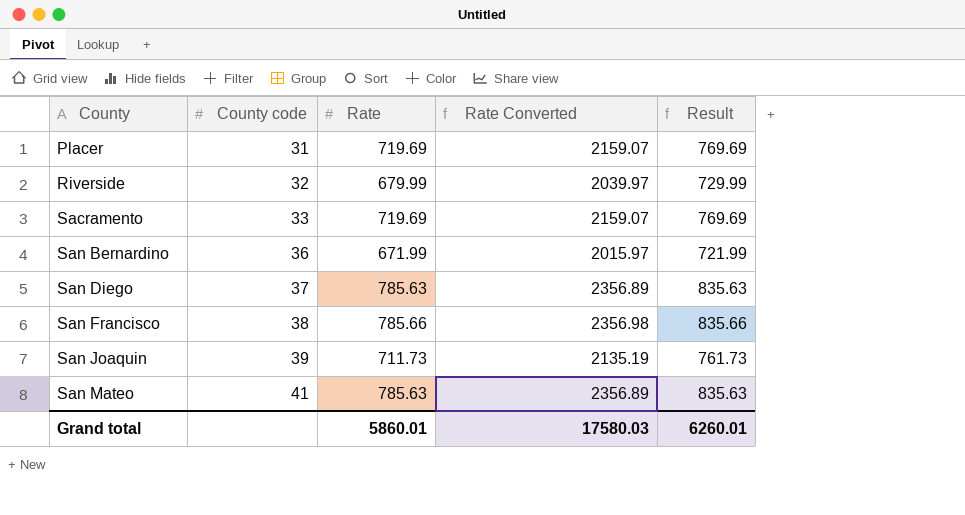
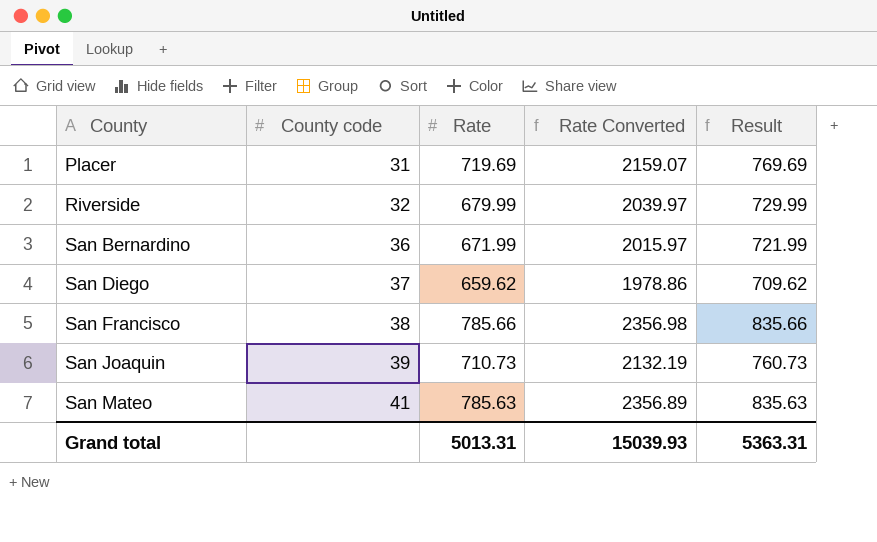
row Sacramento: 33 | 719.69 | 2159.07 | 769.69 -> none
San Diego | Rate: 785.63 -> 659.62
San Diego | Rate Converted: 2356.89 -> 1978.86
San Diego | Result: 835.63 -> 709.62
San Joaquin | Rate: 711.73 -> 710.73
San Joaquin | Rate Converted: 2135.19 -> 2132.19
San Joaquin | Result: 761.73 -> 760.73
Grand total | Rate: 5860.01 -> 5013.31
Grand total | Rate Converted: 17580.03 -> 15039.93
Grand total | Result: 6260.01 -> 5363.31

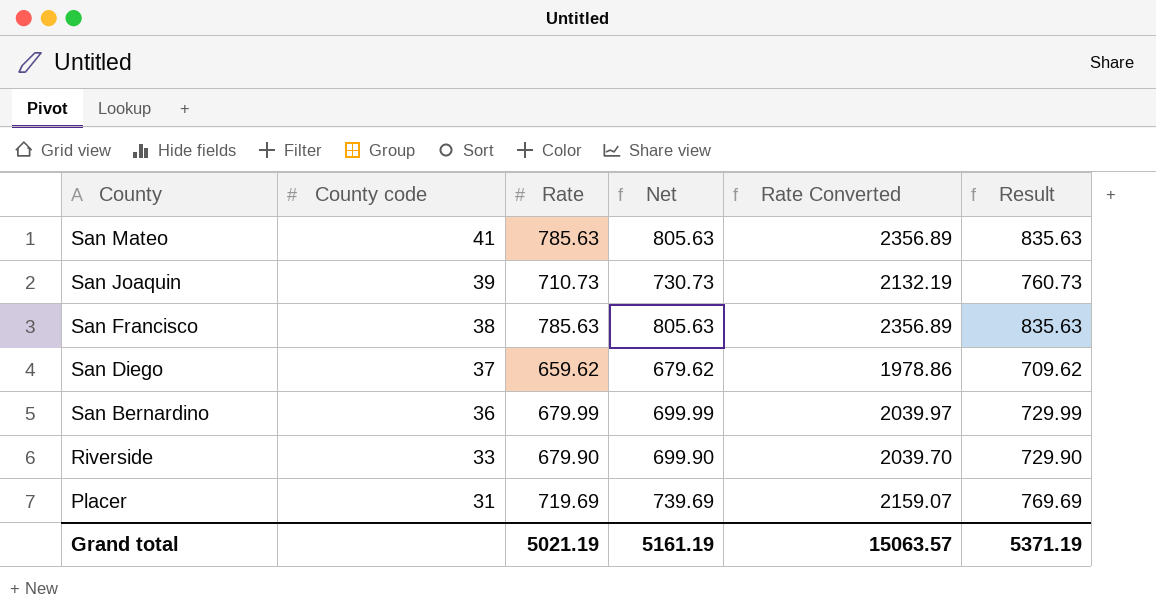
row order: County ascending -> County descending
column Net | formula: none -> [Rate] + 20
San Francisco | Rate: 785.66 -> 785.63
San Francisco | Rate Converted: 2356.98 -> 2356.89
San Francisco | Result: 835.66 -> 835.63
San Bernardino | Rate: 671.99 -> 679.99
San Bernardino | Rate Converted: 2015.97 -> 2039.97
San Bernardino | Result: 721.99 -> 729.99
Riverside | County code: 32 -> 33
Riverside | Rate: 679.99 -> 679.90
Riverside | Rate Converted: 2039.97 -> 2039.70
Riverside | Result: 729.99 -> 729.90
Grand total | Rate: 5013.31 -> 5021.19
Grand total | Rate Converted: 15039.93 -> 15063.57
Grand total | Result: 5363.31 -> 5371.19

